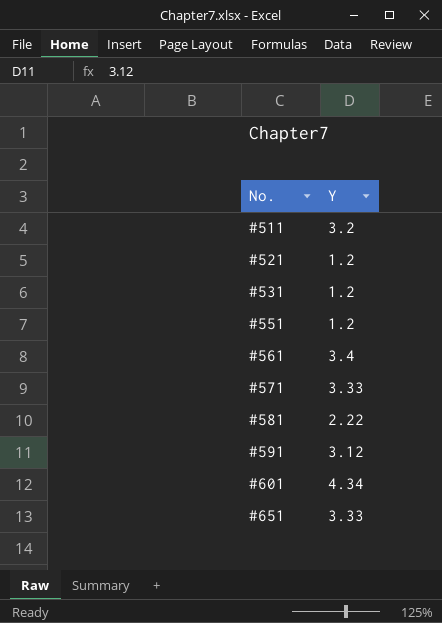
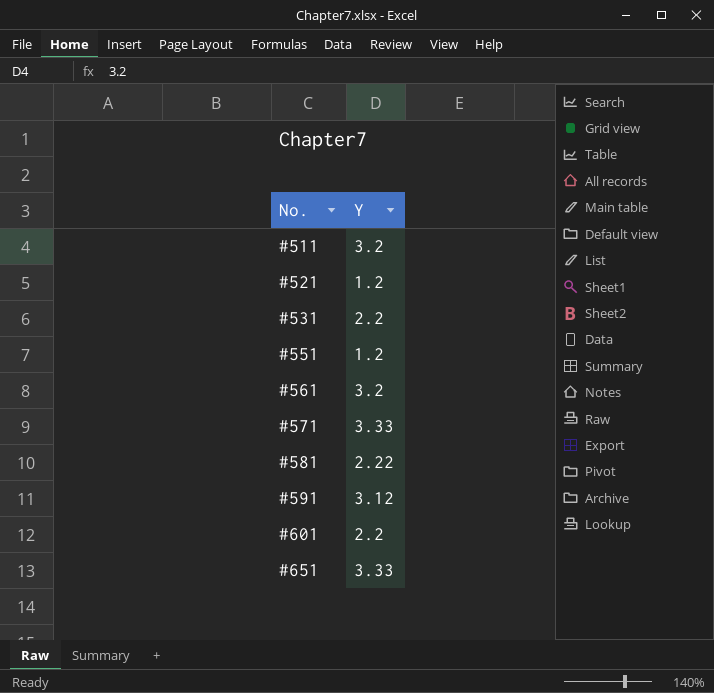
#531 | Y: 1.2 -> 2.2
#561 | Y: 3.4 -> 3.2
#601 | Y: 4.34 -> 2.2

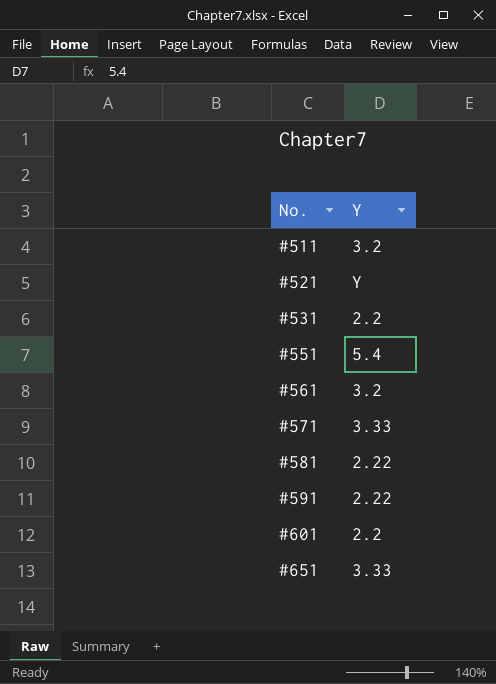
#521 | Y: 1.2 -> Y
#551 | Y: 1.2 -> 5.4
#591 | Y: 3.12 -> 2.22

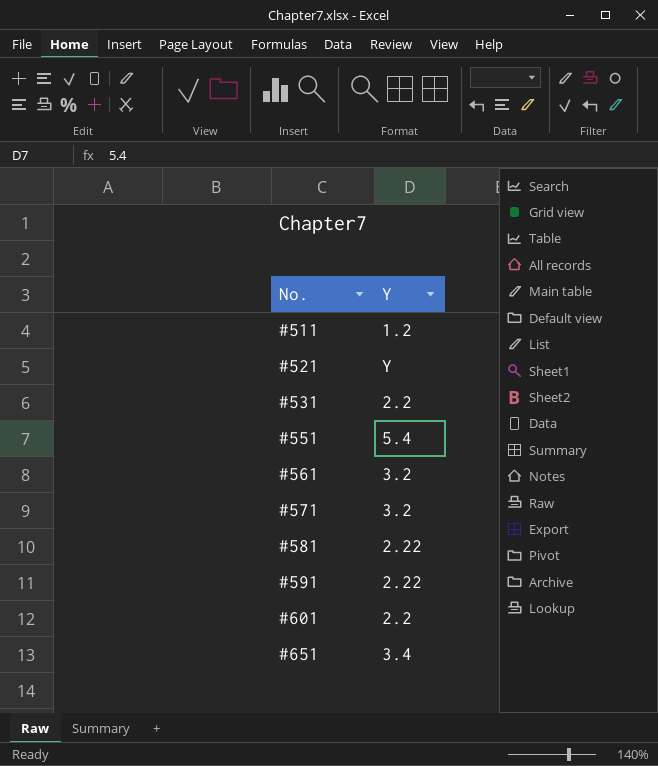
#511 | Y: 3.2 -> 1.2
#571 | Y: 3.33 -> 3.2
#651 | Y: 3.33 -> 3.4

